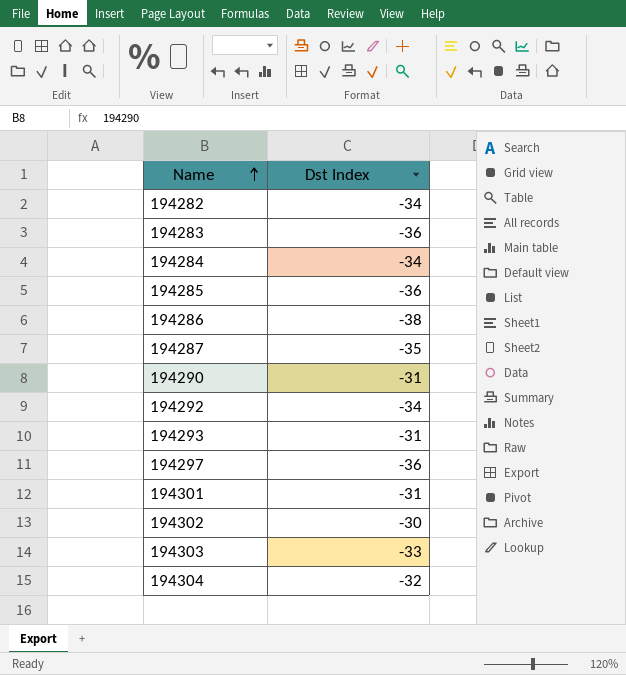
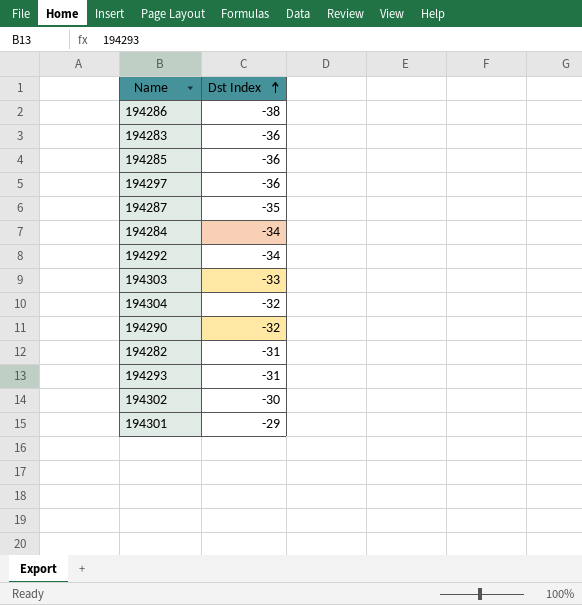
row order: Name ascending -> Dst Index ascending
194290 | Dst Index: -31 -> -32
194282 | Dst Index: -34 -> -31
194301 | Dst Index: -31 -> -29

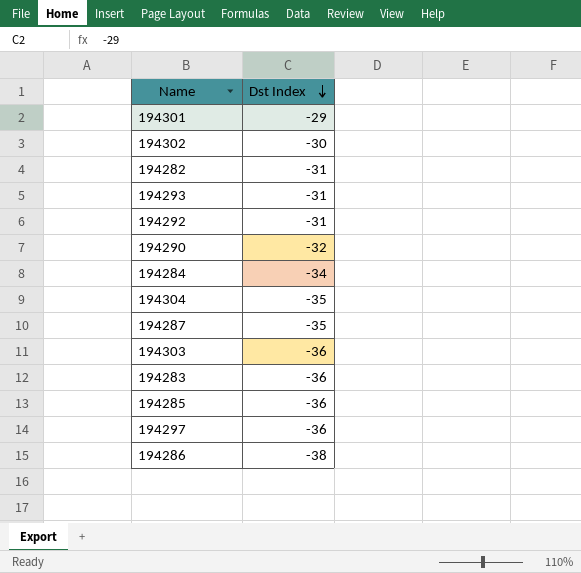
row order: Dst Index ascending -> Dst Index descending
194292 | Dst Index: -34 -> -31
194304 | Dst Index: -32 -> -35
194303 | Dst Index: -33 -> -36

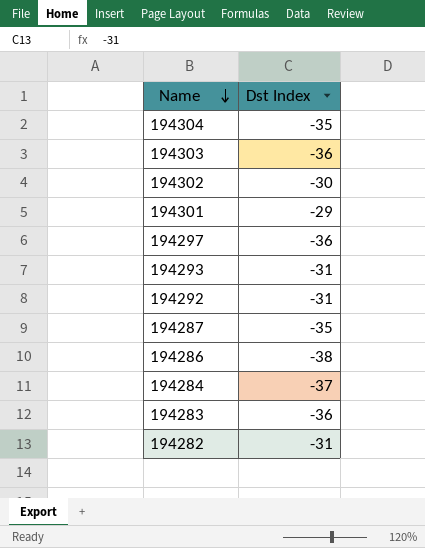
row order: Dst Index descending -> Name descending
row 194290: -32 -> none
row 194285: -36 -> none
194284 | Dst Index: -34 -> -37

